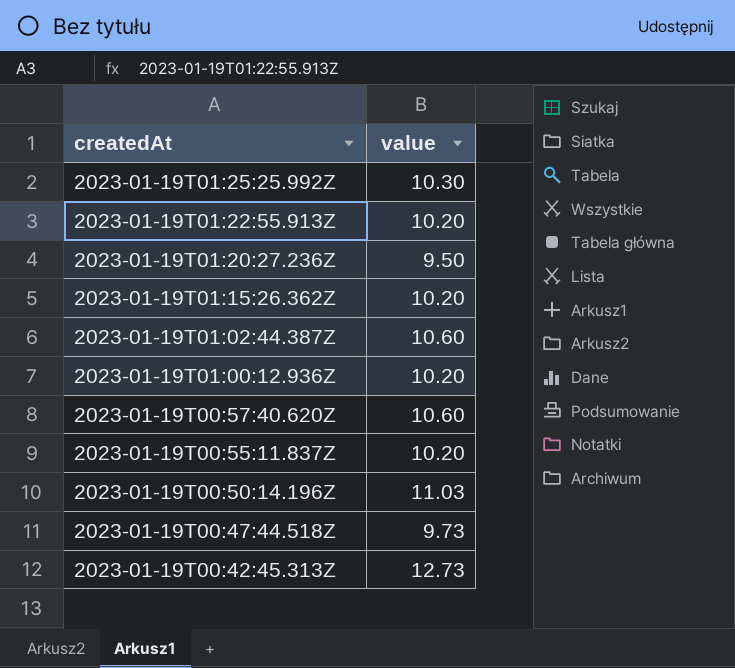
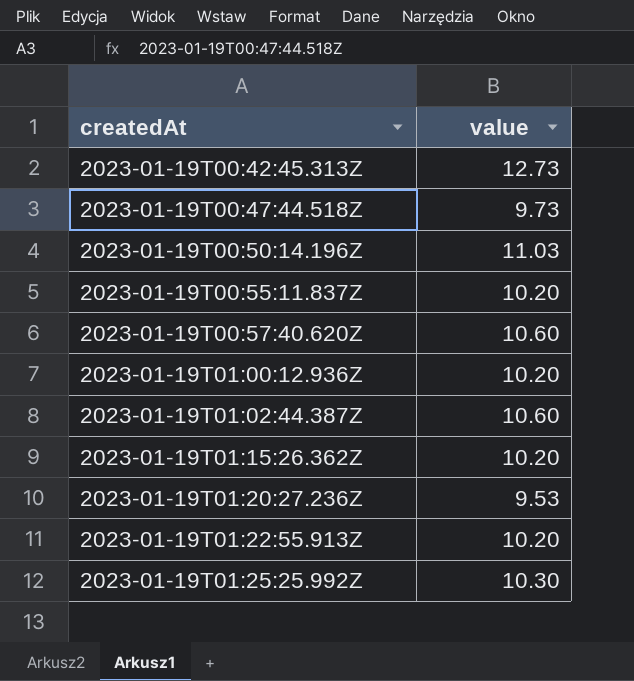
row order: createdAt descending -> createdAt ascending
2023-01-19T01:20:27.236Z | value: 9.50 -> 9.53

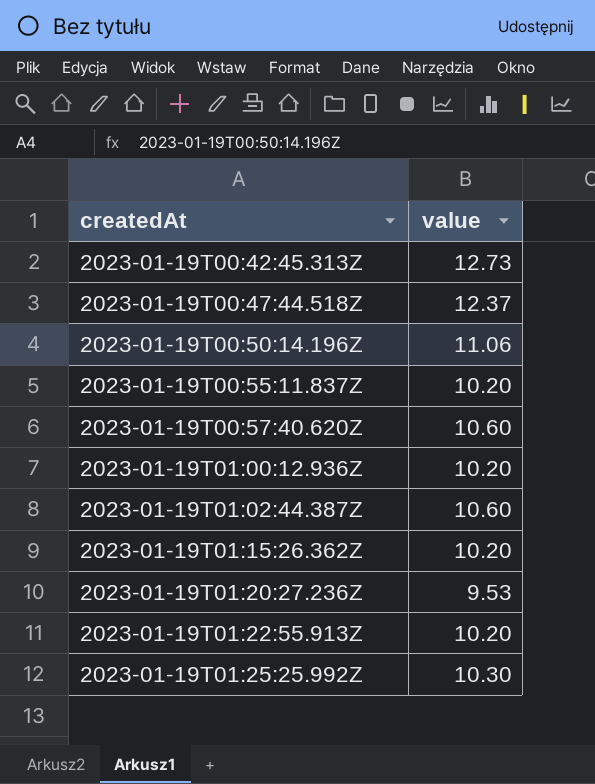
2023-01-19T00:47:44.518Z | value: 9.73 -> 12.37
2023-01-19T00:50:14.196Z | value: 11.03 -> 11.06

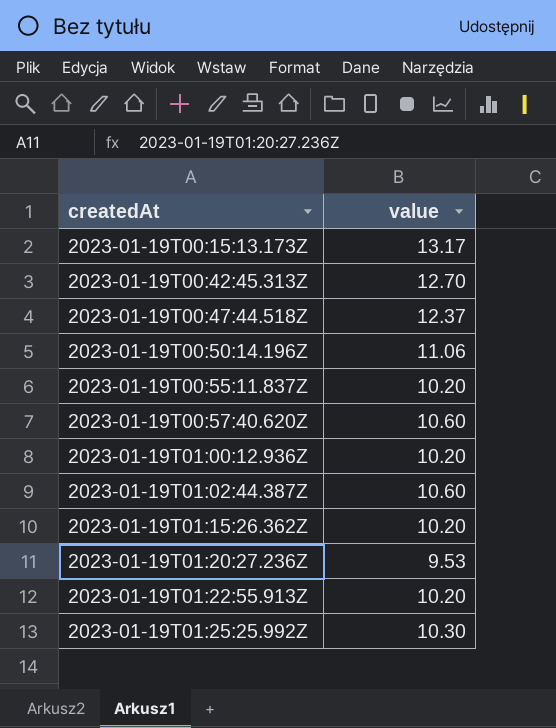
row 2023-01-19T00:15:13.173Z: none -> 13.17
2023-01-19T00:42:45.313Z | value: 12.73 -> 12.70

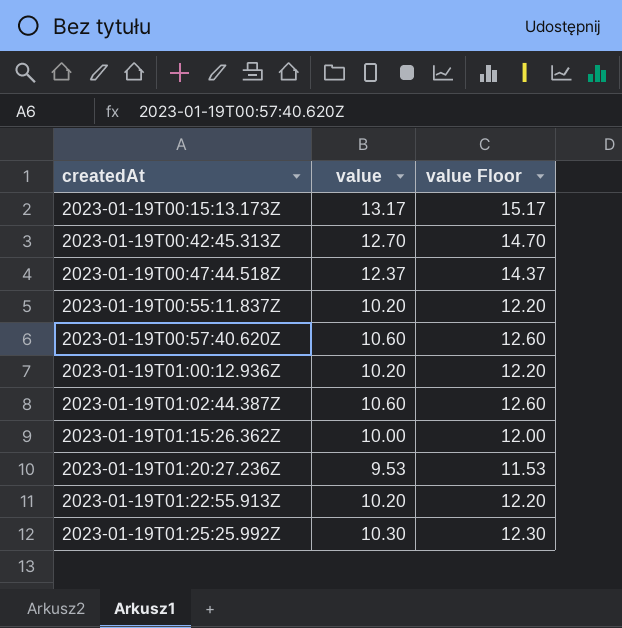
column value Floor | formula: none -> [value] + 2
row 2023-01-19T00:50:14.196Z: 11.06 -> none
2023-01-19T01:15:26.362Z | value: 10.20 -> 10.00

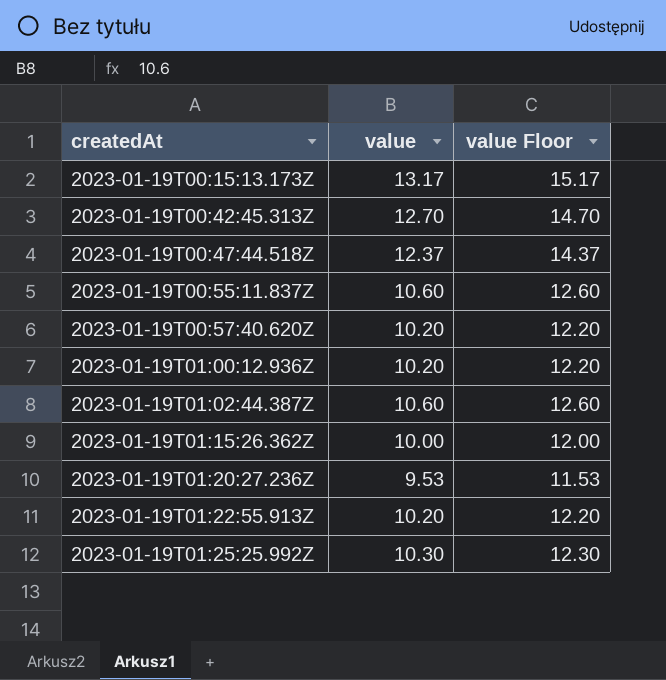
2023-01-19T00:55:11.837Z | value: 10.20 -> 10.60
2023-01-19T00:55:11.837Z | value Floor: 12.20 -> 12.60
2023-01-19T00:57:40.620Z | value: 10.60 -> 10.20
2023-01-19T00:57:40.620Z | value Floor: 12.60 -> 12.20

